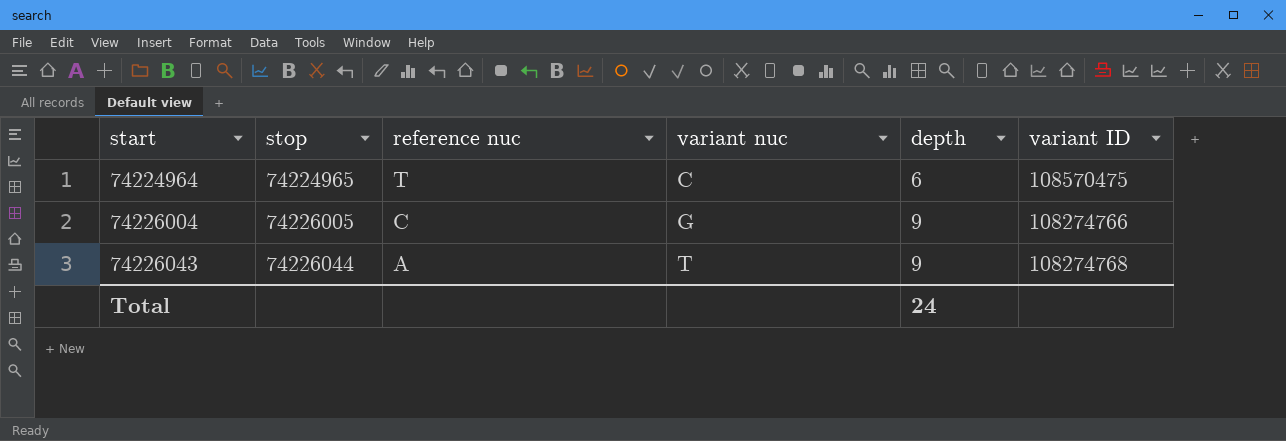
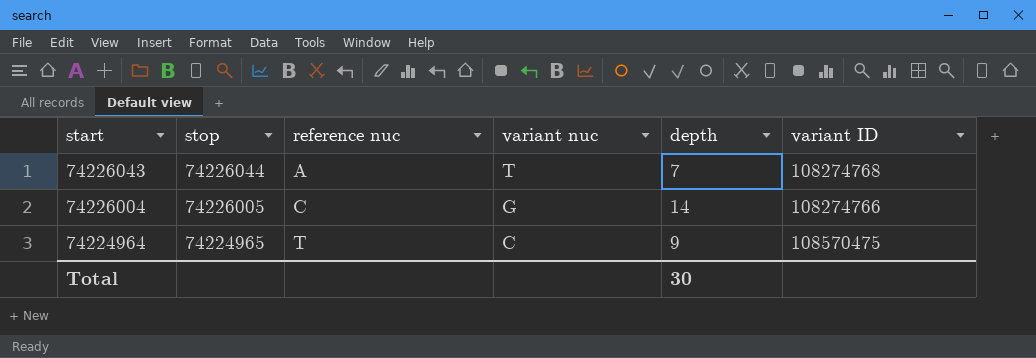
row order: start ascending -> start descending
74226043 | depth: 9 -> 7
74226004 | depth: 9 -> 14
74224964 | depth: 6 -> 9
Total | depth: 24 -> 30

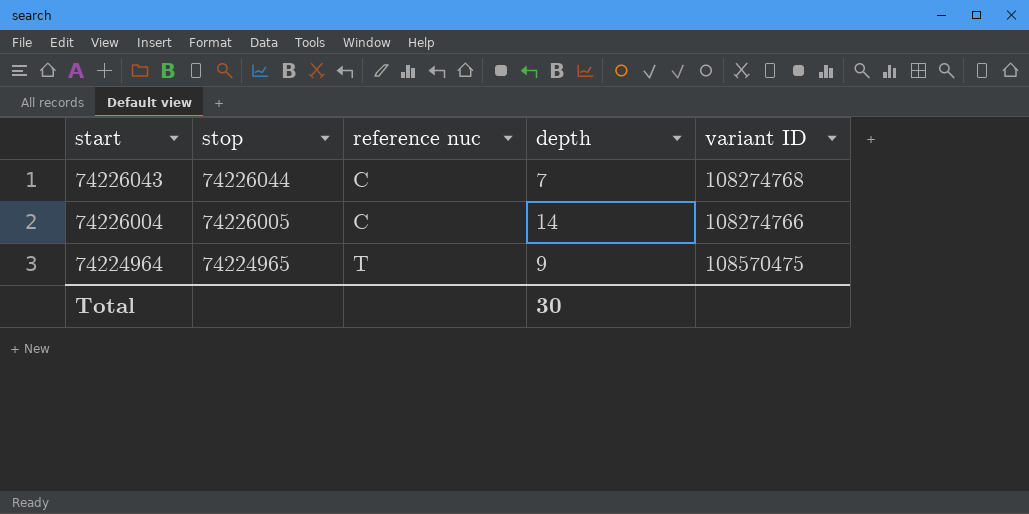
column variant nuc | position: 4 -> none
74226043 | reference nuc: A -> C

